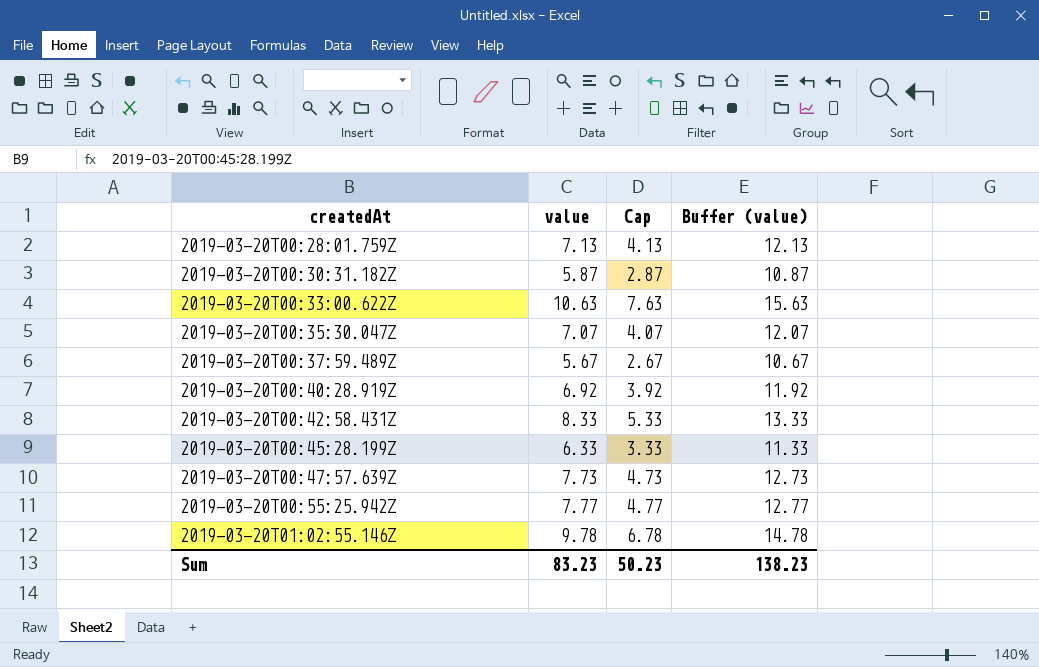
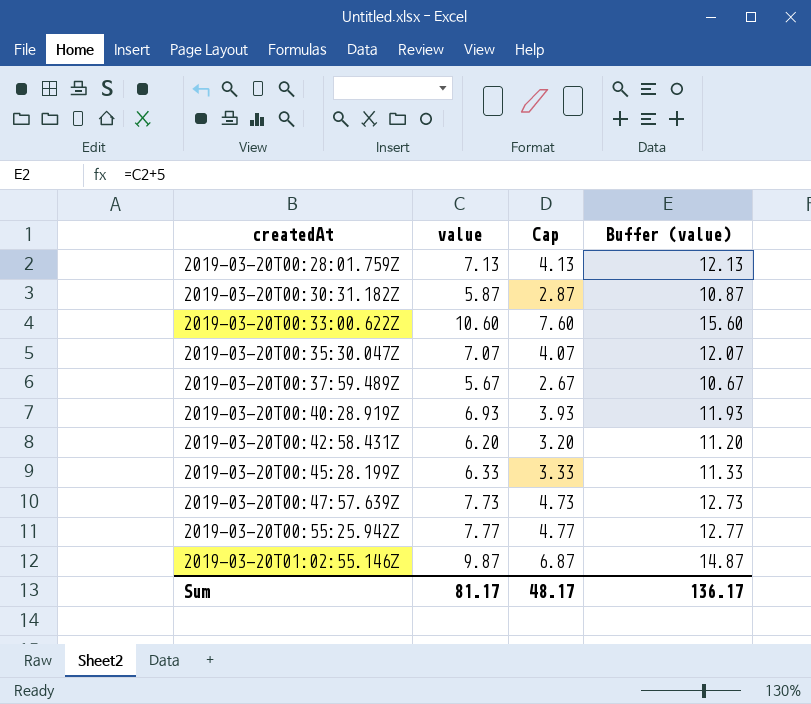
2019-03-20T00:33:00.622Z | value: 10.63 -> 10.60
2019-03-20T00:33:00.622Z | Cap: 7.63 -> 7.60
2019-03-20T00:33:00.622Z | Buffer (value): 15.63 -> 15.60
2019-03-20T00:40:28.919Z | value: 6.92 -> 6.93
2019-03-20T00:40:28.919Z | Cap: 3.92 -> 3.93
2019-03-20T00:40:28.919Z | Buffer (value): 11.92 -> 11.93
2019-03-20T00:42:58.431Z | value: 8.33 -> 6.20
2019-03-20T00:42:58.431Z | Cap: 5.33 -> 3.20
2019-03-20T00:42:58.431Z | Buffer (value): 13.33 -> 11.20
2019-03-20T01:02:55.146Z | value: 9.78 -> 9.87
2019-03-20T01:02:55.146Z | Cap: 6.78 -> 6.87
2019-03-20T01:02:55.146Z | Buffer (value): 14.78 -> 14.87
Sum | value: 83.23 -> 81.17
Sum | Cap: 50.23 -> 48.17
Sum | Buffer (value): 138.23 -> 136.17

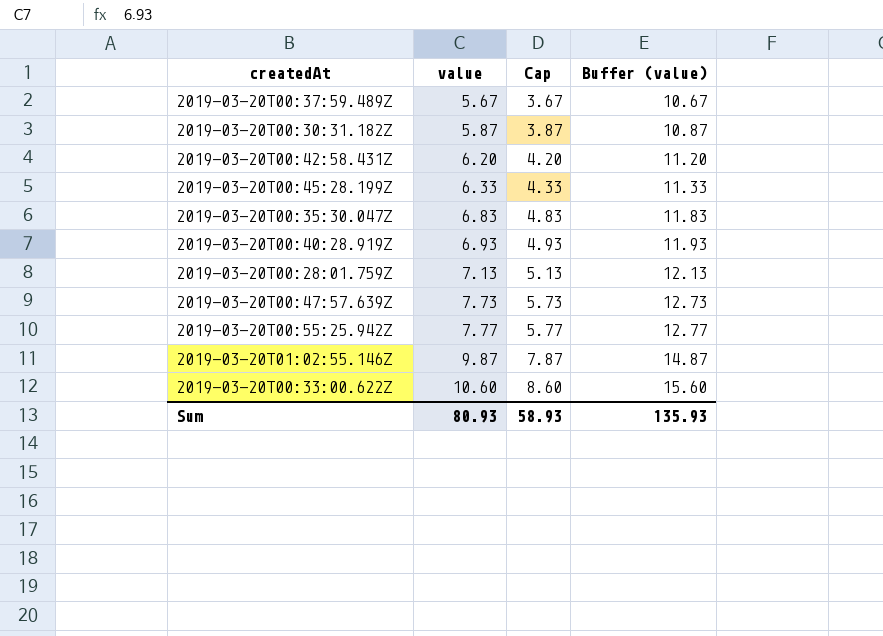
row order: createdAt ascending -> value ascending
column Cap | formula: [value] - 3 -> [value] - 2
2019-03-20T00:35:30.047Z | value: 7.07 -> 6.83
2019-03-20T00:35:30.047Z | Buffer (value): 12.07 -> 11.83
Sum | value: 81.17 -> 80.93
Sum | Cap: 48.17 -> 58.93
Sum | Buffer (value): 136.17 -> 135.93

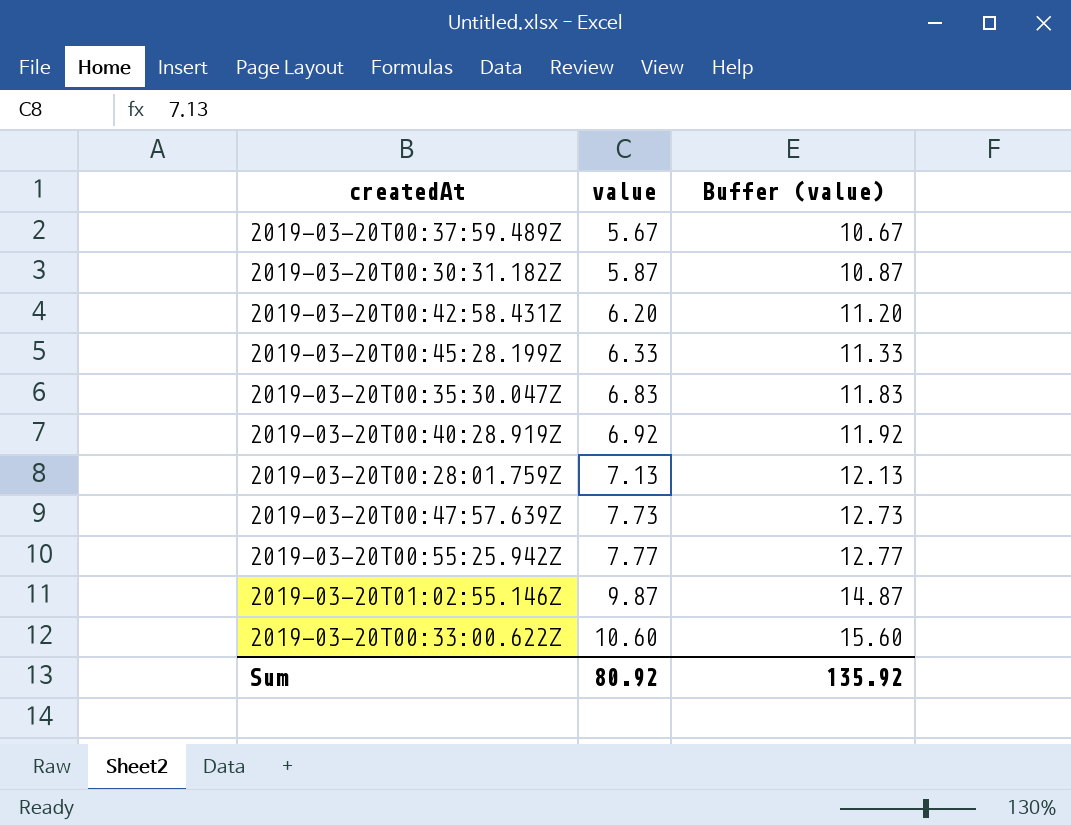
column Cap | formula: [value] - 2 -> none
2019-03-20T00:40:28.919Z | value: 6.93 -> 6.92
2019-03-20T00:40:28.919Z | Buffer (value): 11.93 -> 11.92
Sum | value: 80.93 -> 80.92
Sum | Buffer (value): 135.93 -> 135.92

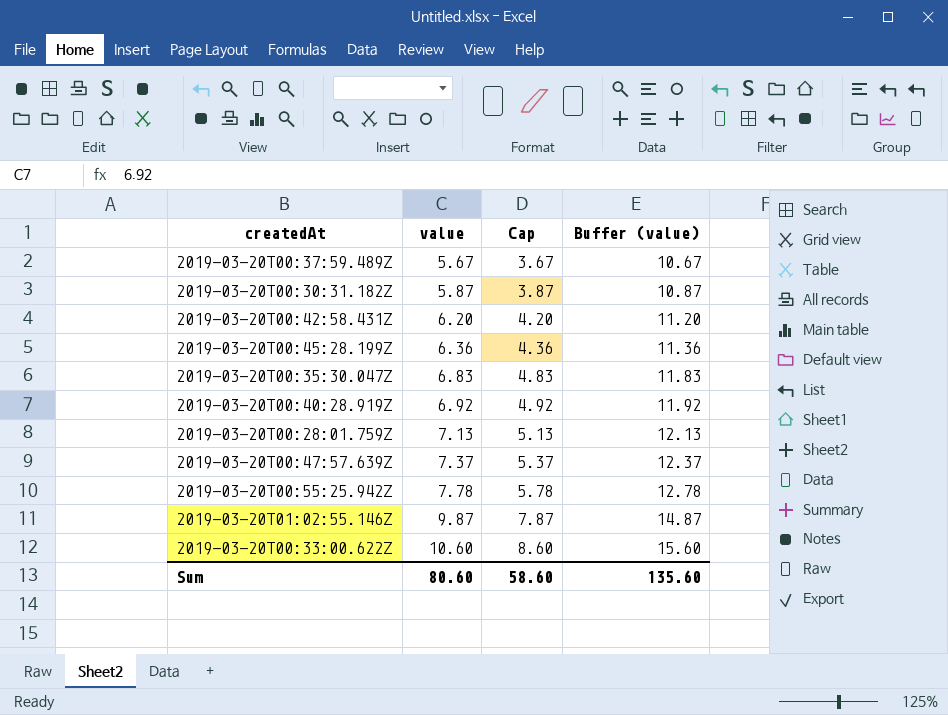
column Cap | formula: none -> [value] - 2
2019-03-20T00:45:28.199Z | value: 6.33 -> 6.36
2019-03-20T00:45:28.199Z | Buffer (value): 11.33 -> 11.36
2019-03-20T00:47:57.639Z | value: 7.73 -> 7.37
2019-03-20T00:47:57.639Z | Buffer (value): 12.73 -> 12.37
2019-03-20T00:55:25.942Z | value: 7.77 -> 7.78
2019-03-20T00:55:25.942Z | Buffer (value): 12.77 -> 12.78
Sum | value: 80.92 -> 80.60
Sum | Buffer (value): 135.92 -> 135.60

